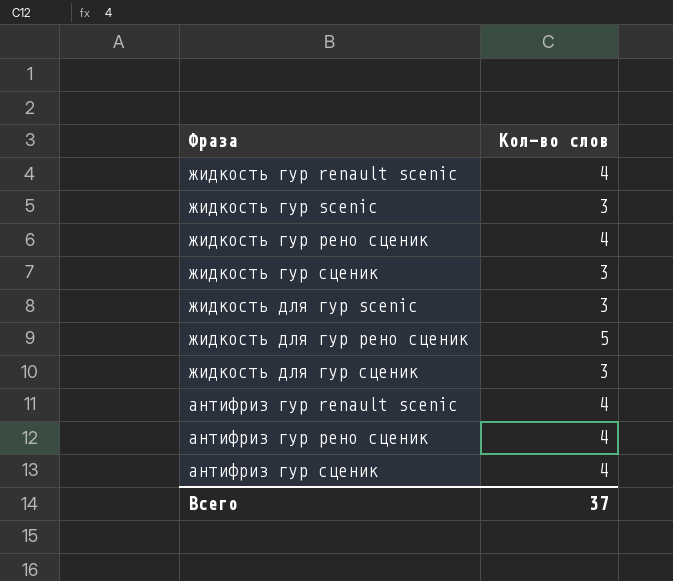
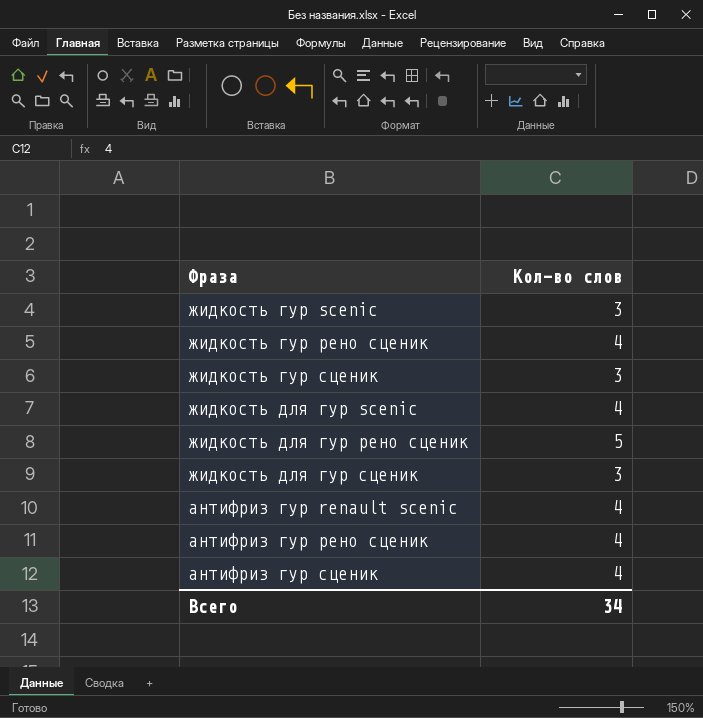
row жидкость гур renault scenic: 4 -> none
жидкость для гур scenic | Кол-во слов: 3 -> 4
Всего | Кол-во слов: 37 -> 34

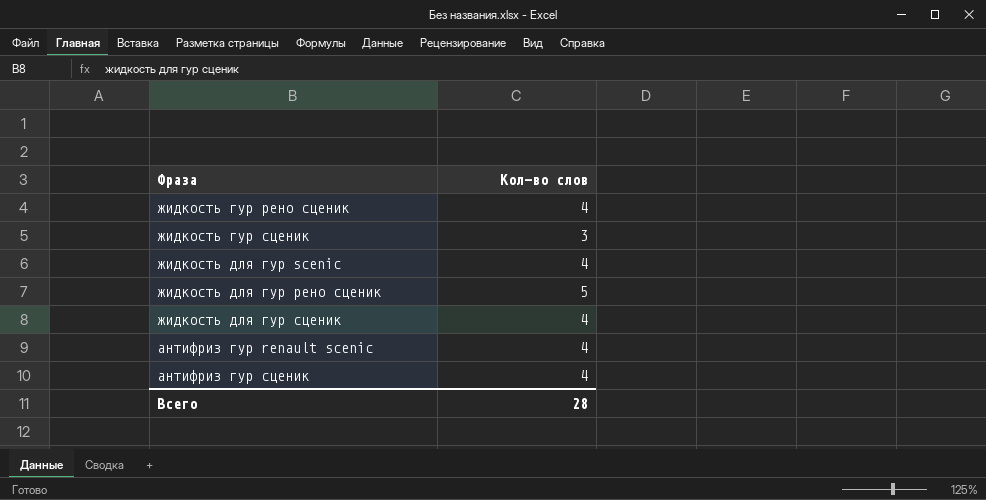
row жидкость гур scenic: 3 -> none
row антифриз гур рено сценик: 4 -> none
жидкость для гур сценик | Кол-во слов: 3 -> 4
Всего | Кол-во слов: 34 -> 28

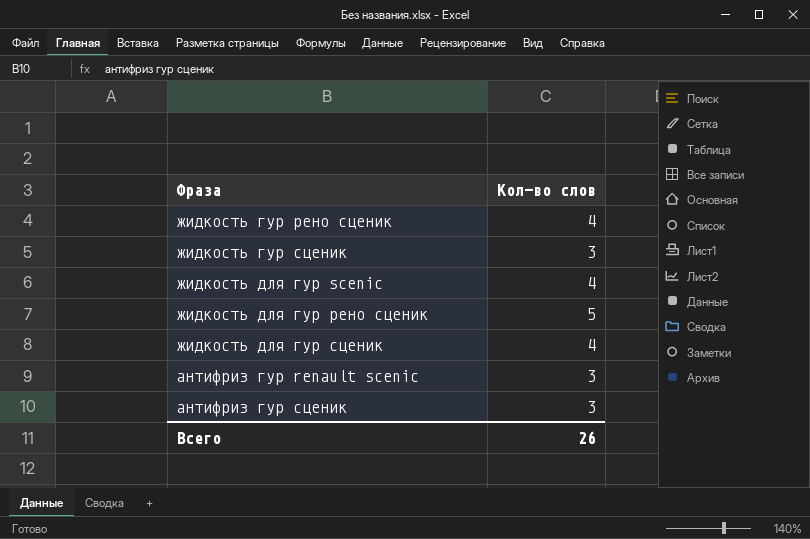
антифриз гур renault scenic | Кол-во слов: 4 -> 3
антифриз гур сценик | Кол-во слов: 4 -> 3
Всего | Кол-во слов: 28 -> 26

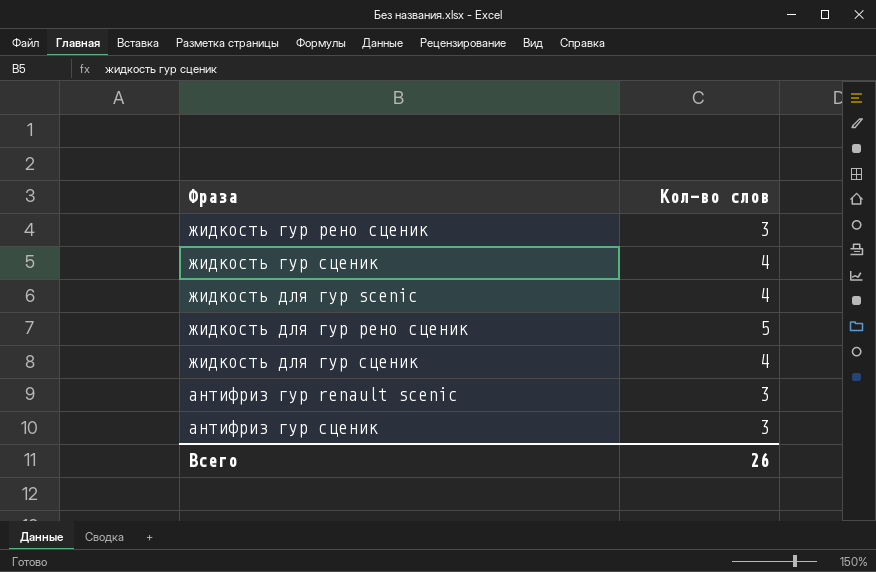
жидкость гур рено сценик | Кол-во слов: 4 -> 3
жидкость гур сценик | Кол-во слов: 3 -> 4

